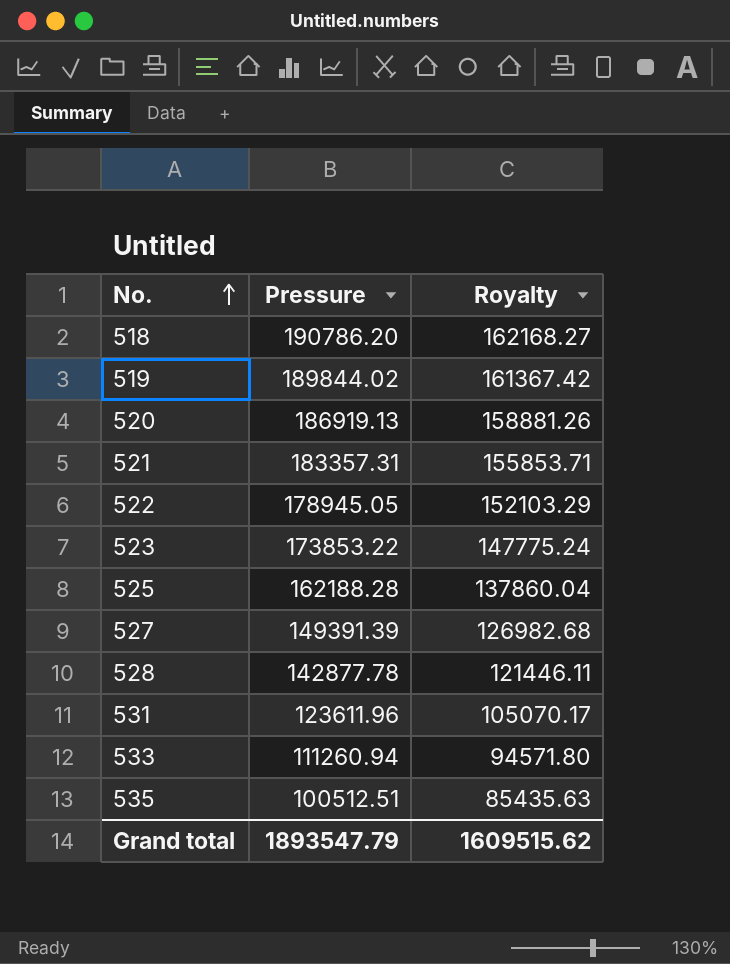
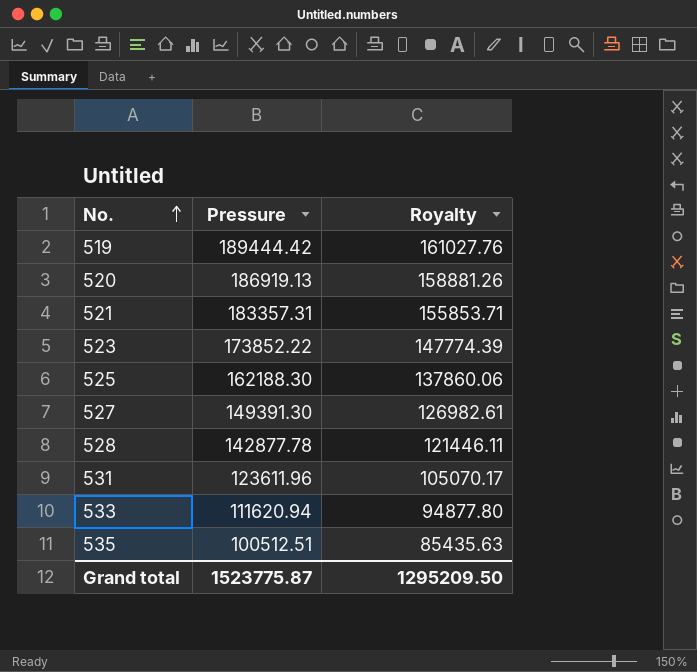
row 518: 190786.20 | 162168.27 -> none
row 522: 178945.05 | 152103.29 -> none
519 | Pressure: 189844.02 -> 189444.42
519 | Royalty: 161367.42 -> 161027.76
523 | Pressure: 173853.22 -> 173852.22
523 | Royalty: 147775.24 -> 147774.39
525 | Pressure: 162188.28 -> 162188.30
525 | Royalty: 137860.04 -> 137860.06
527 | Pressure: 149391.39 -> 149391.30
527 | Royalty: 126982.68 -> 126982.61
533 | Pressure: 111260.94 -> 111620.94
533 | Royalty: 94571.80 -> 94877.80
Grand total | Pressure: 1893547.79 -> 1523775.87
Grand total | Royalty: 1609515.62 -> 1295209.50

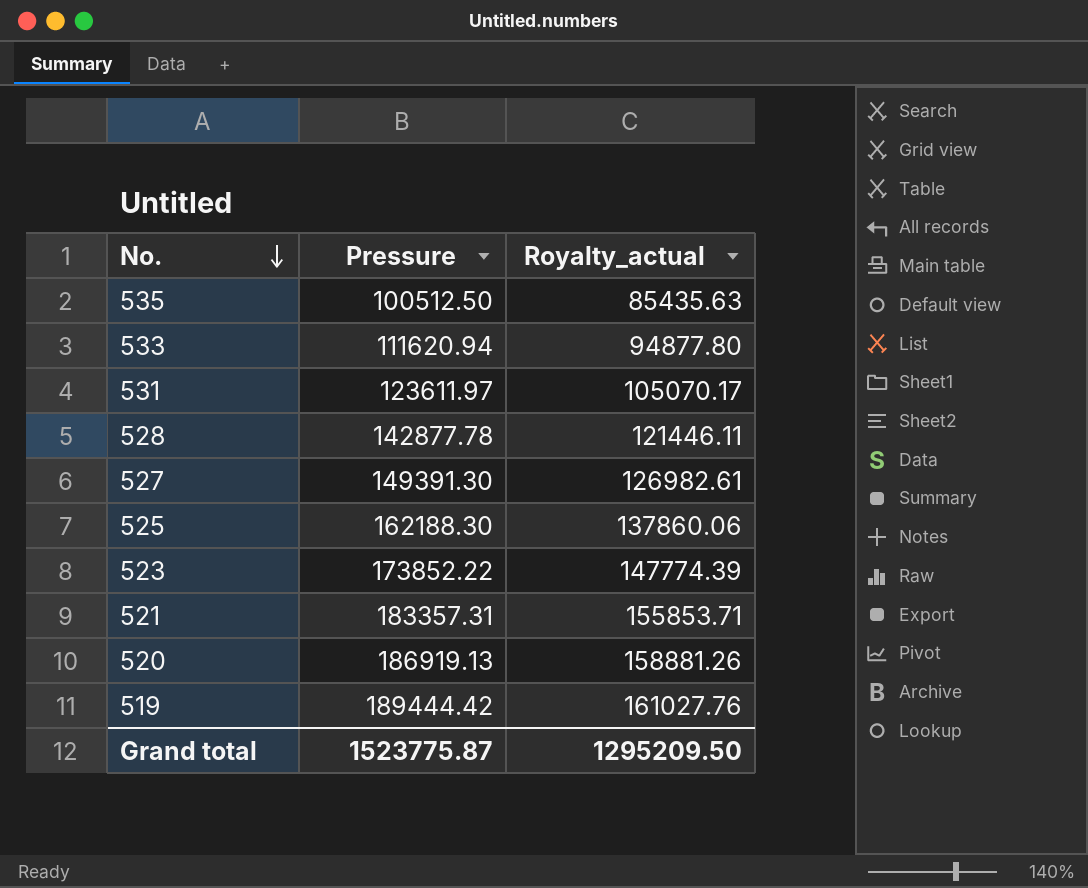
row order: No. ascending -> No. descending
column name: Royalty -> Royalty_actual
535 | Pressure: 100512.51 -> 100512.50
531 | Pressure: 123611.96 -> 123611.97

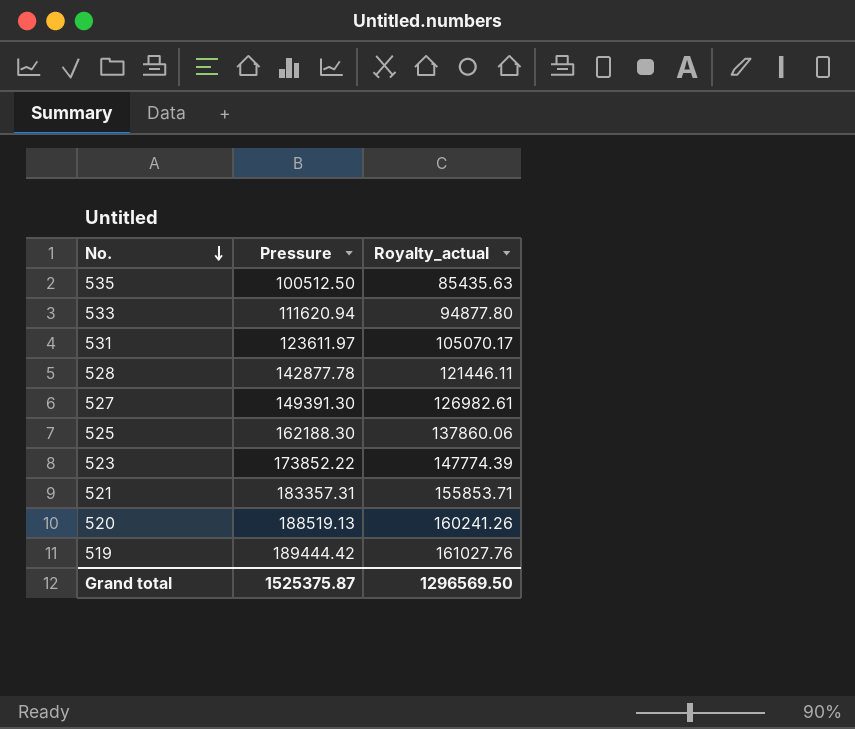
520 | Pressure: 186919.13 -> 188519.13
520 | Royalty_actual: 158881.26 -> 160241.26
Grand total | Pressure: 1523775.87 -> 1525375.87
Grand total | Royalty_actual: 1295209.50 -> 1296569.50

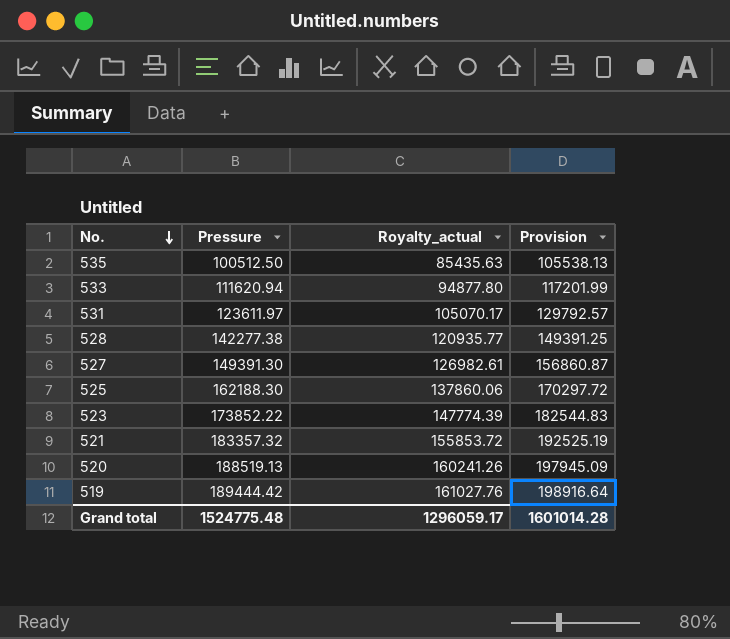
column Provision | formula: none -> [Pressure] * 1.05
528 | Pressure: 142877.78 -> 142277.38
528 | Royalty_actual: 121446.11 -> 120935.77
521 | Pressure: 183357.31 -> 183357.32
521 | Royalty_actual: 155853.71 -> 155853.72
Grand total | Pressure: 1525375.87 -> 1524775.48
Grand total | Royalty_actual: 1296569.50 -> 1296059.17

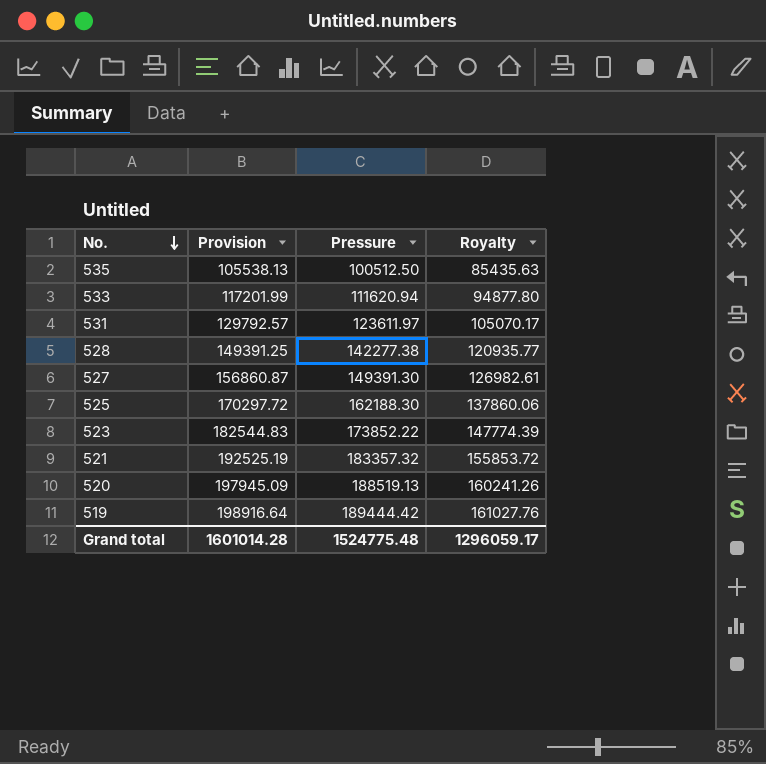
column Provision | position: 4 -> 2
column name: Royalty_actual -> Royalty

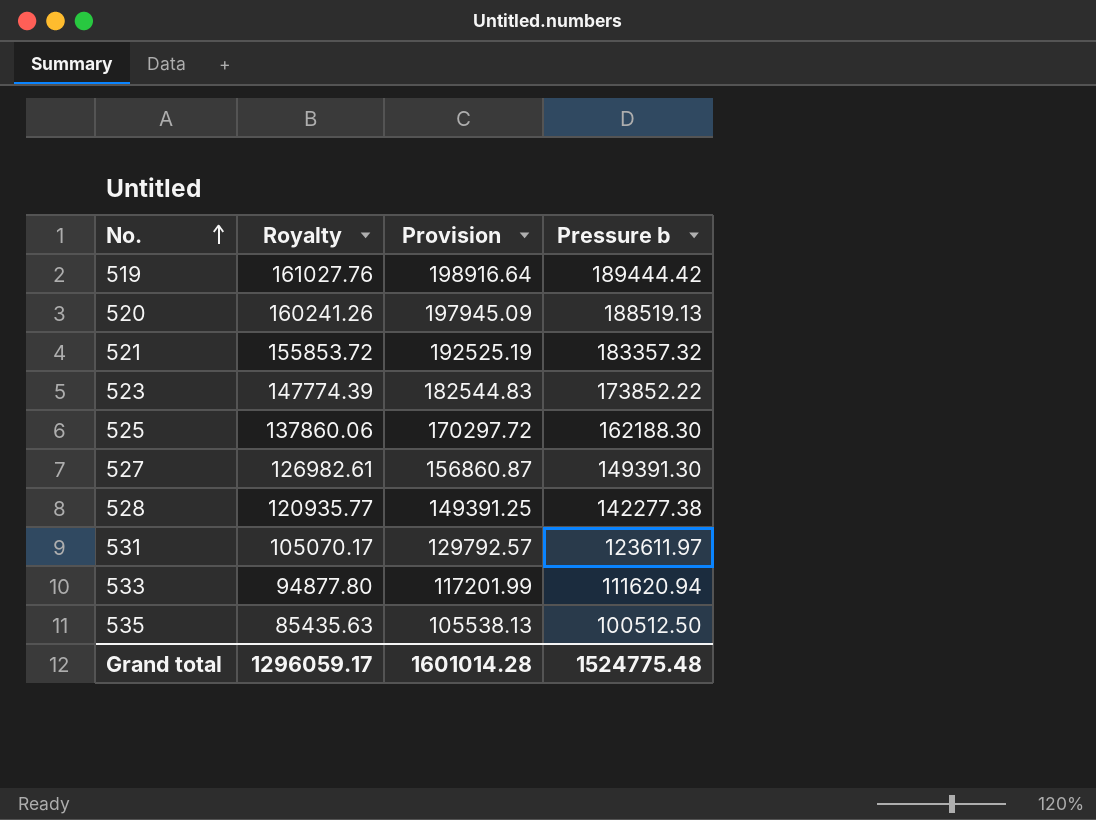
row order: No. descending -> No. ascending
column Royalty | position: 4 -> 2
column name: Pressure -> Pressure b

